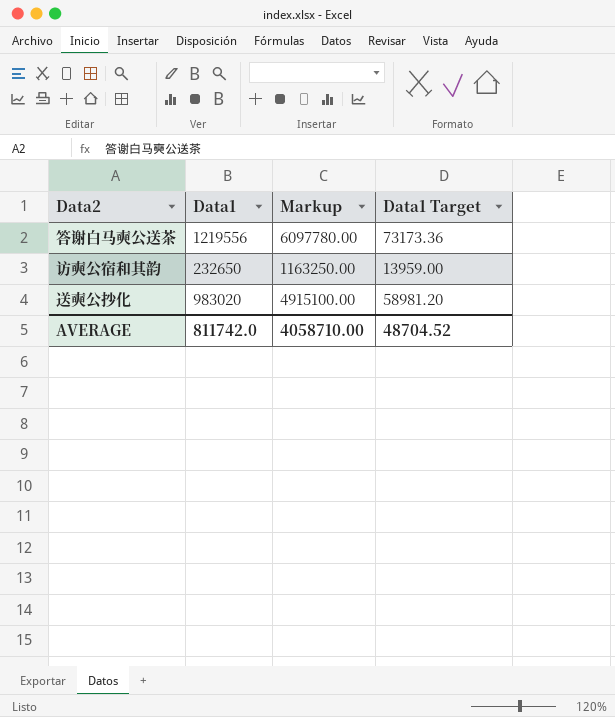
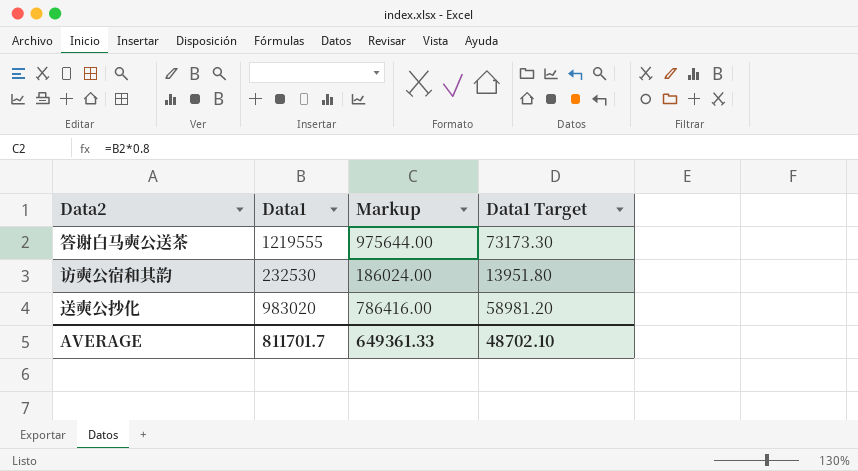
column Markup | formula: [Data1] * 5 -> [Data1] * 0.8
答谢白马奭公送茶 | Data1: 1219556 -> 1219555
答谢白马奭公送茶 | Data1 Target: 73173.36 -> 73173.30
访奭公宿和其韵 | Data1: 232650 -> 232530
访奭公宿和其韵 | Data1 Target: 13959.00 -> 13951.80
AVERAGE | Data1: 811742.0 -> 811701.7
AVERAGE | Markup: 4058710.00 -> 649361.33
AVERAGE | Data1 Target: 48704.52 -> 48702.10

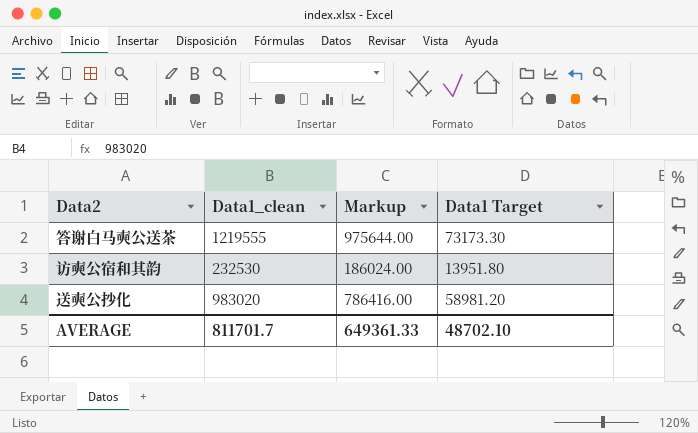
column name: Data1 -> Data1_clean

